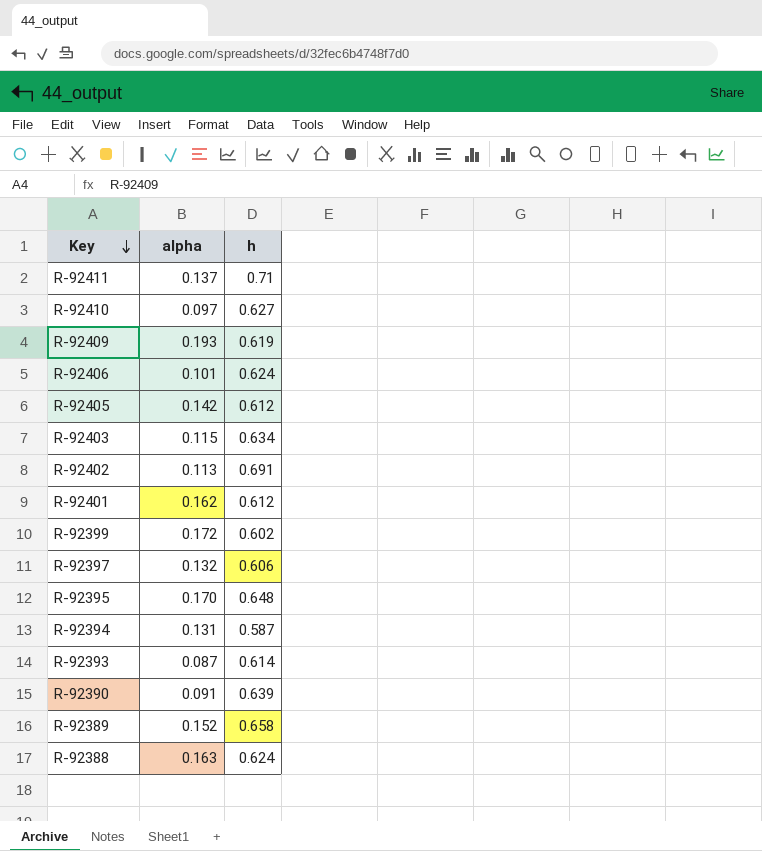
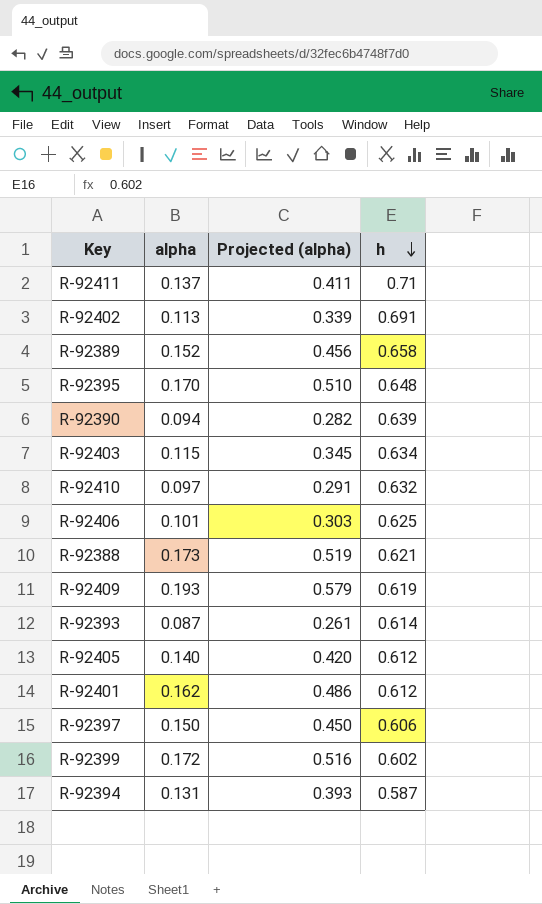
row order: Key descending -> h descending
column Projected (alpha) | formula: none -> [alpha] * 3
R-92390 | alpha: 0.091 -> 0.094
R-92410 | h: 0.627 -> 0.632
R-92406 | h: 0.624 -> 0.625
R-92388 | alpha: 0.163 -> 0.173
R-92388 | h: 0.624 -> 0.621
R-92405 | alpha: 0.142 -> 0.140
R-92397 | alpha: 0.132 -> 0.150

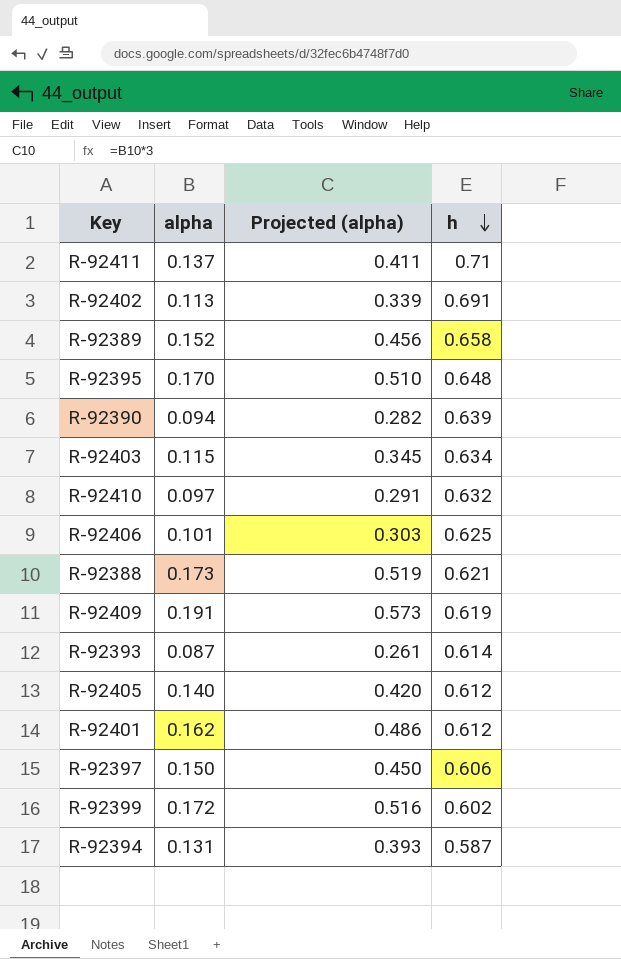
R-92409 | alpha: 0.193 -> 0.191
R-92409 | Projected (alpha): 0.579 -> 0.573

